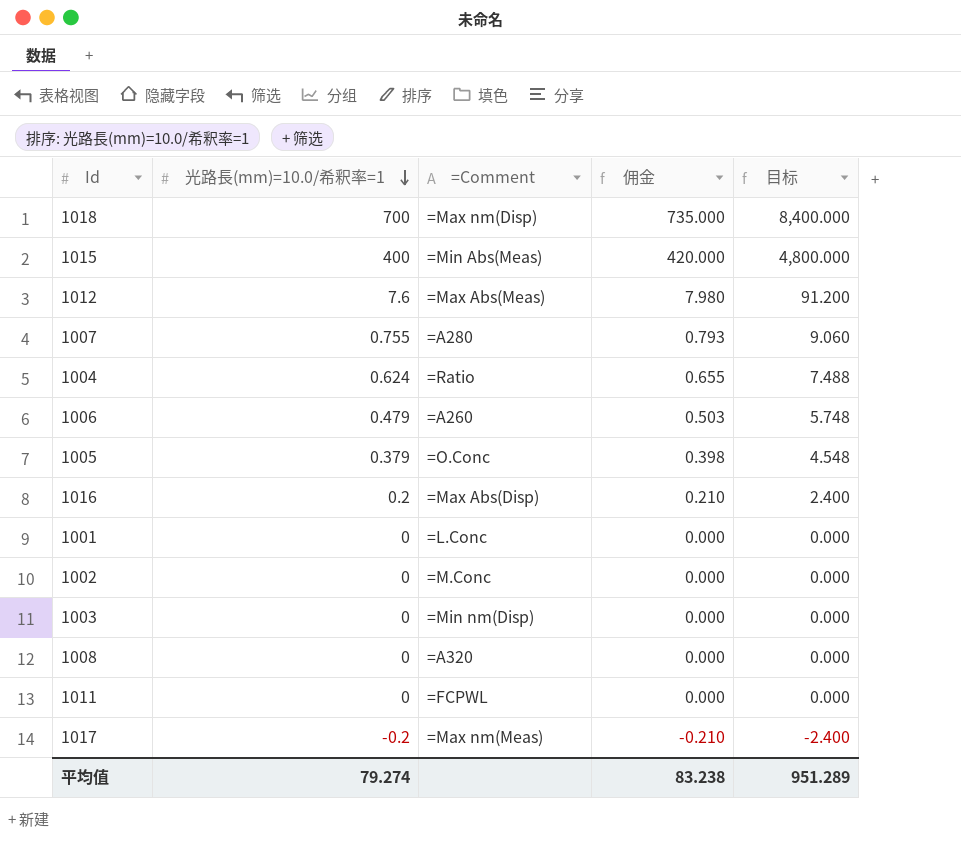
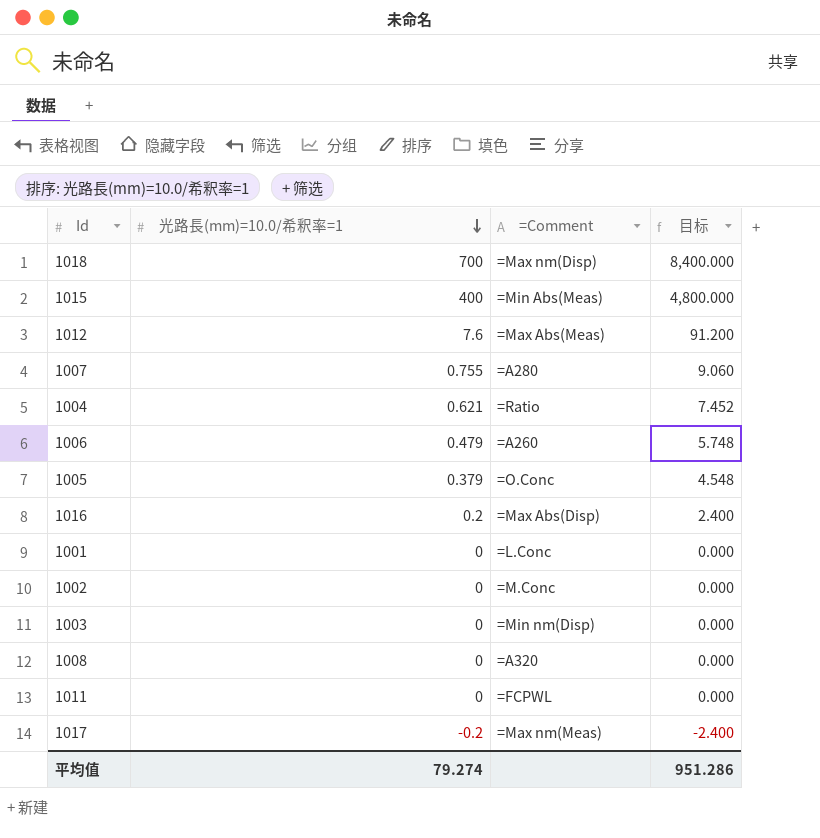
column 佣金 | formula: [光路長(mm)=10.0/希釈率=1] * 1.05 -> none
1004 | 光路長(mm)=10.0/希釈率=1: 0.624 -> 0.621
1004 | 目标: 7.488 -> 7.452
平均值 | 目标: 951.289 -> 951.286

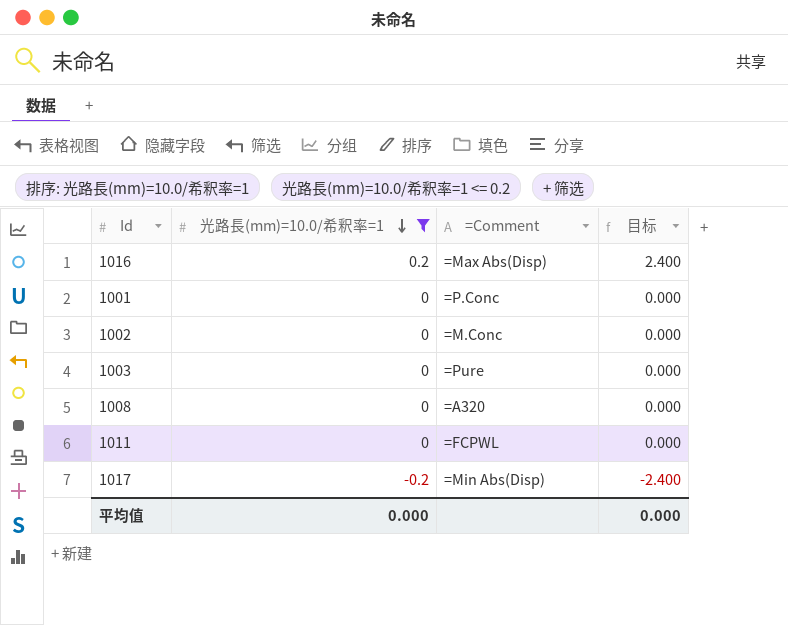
filter: none -> 光路長(mm)=10.0/希釈率=1 <= 0.2
1001 | =Comment: =L.Conc -> =P.Conc
1003 | =Comment: =Min nm(Disp) -> =Pure
1017 | =Comment: =Max nm(Meas) -> =Min Abs(Disp)
平均值 | 光路長(mm)=10.0/希釈率=1: 79.274 -> 0.000
平均值 | 目标: 951.286 -> 0.000

